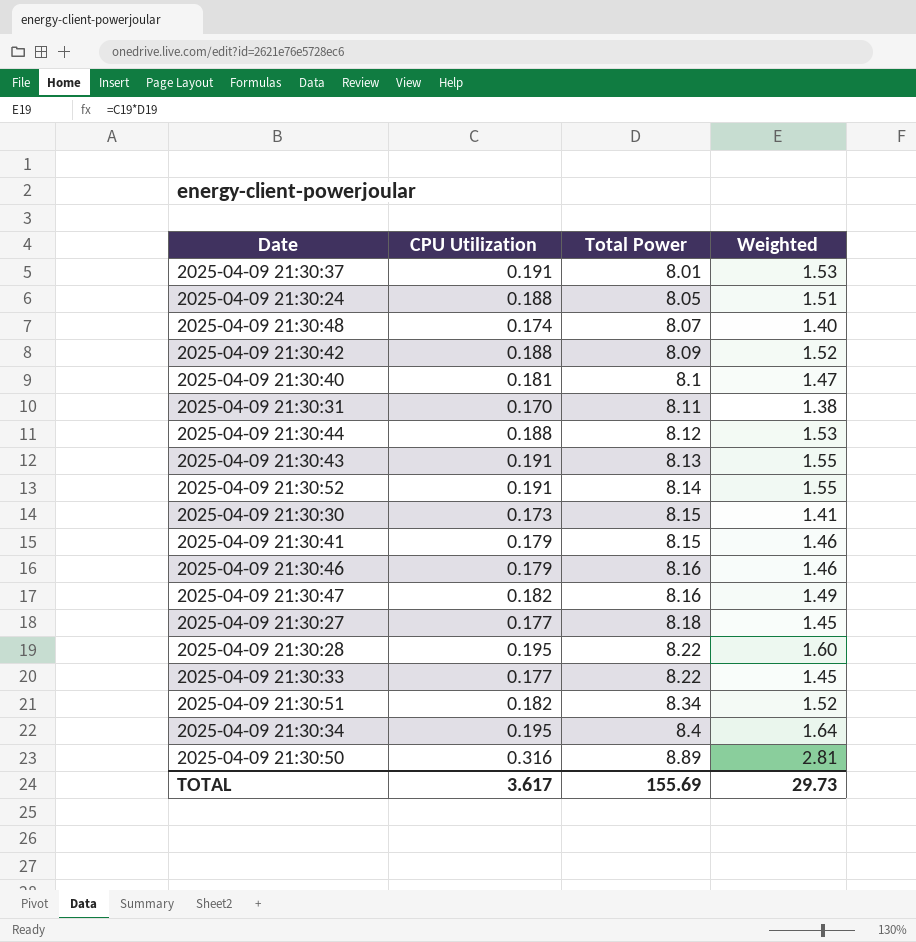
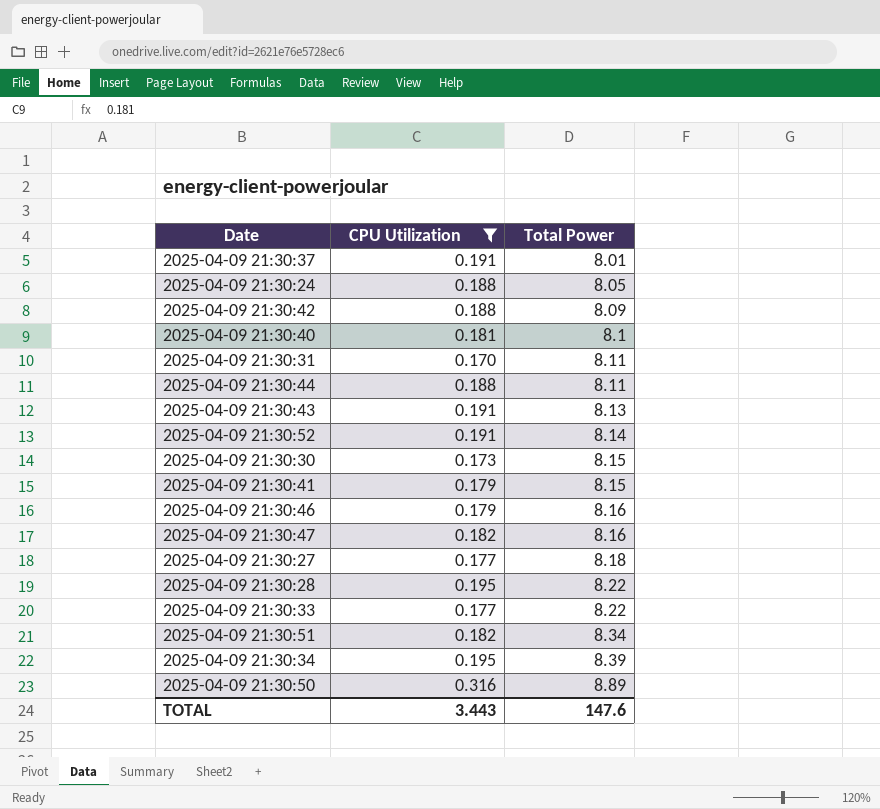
filter: none -> CPU Utilization != 0.174
column Weighted | formula: [CPU Utilization] * [Total Power] -> none
2025-04-09 21:30:44 | Total Power: 8.12 -> 8.11
2025-04-09 21:30:34 | Total Power: 8.4 -> 8.39
TOTAL | CPU Utilization: 3.617 -> 3.443
TOTAL | Total Power: 155.69 -> 147.6

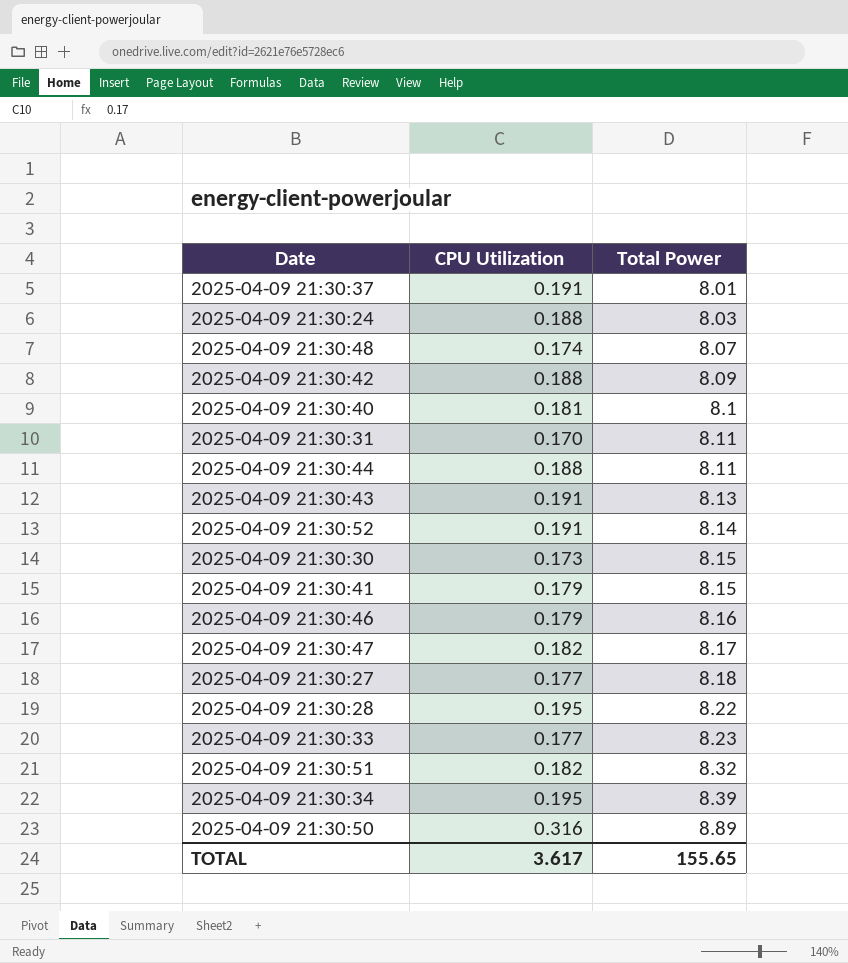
filter: CPU Utilization != 0.174 -> none
2025-04-09 21:30:24 | Total Power: 8.05 -> 8.03
2025-04-09 21:30:47 | Total Power: 8.16 -> 8.17
2025-04-09 21:30:33 | Total Power: 8.22 -> 8.23
2025-04-09 21:30:51 | Total Power: 8.34 -> 8.32
TOTAL | CPU Utilization: 3.443 -> 3.617
TOTAL | Total Power: 147.6 -> 155.65

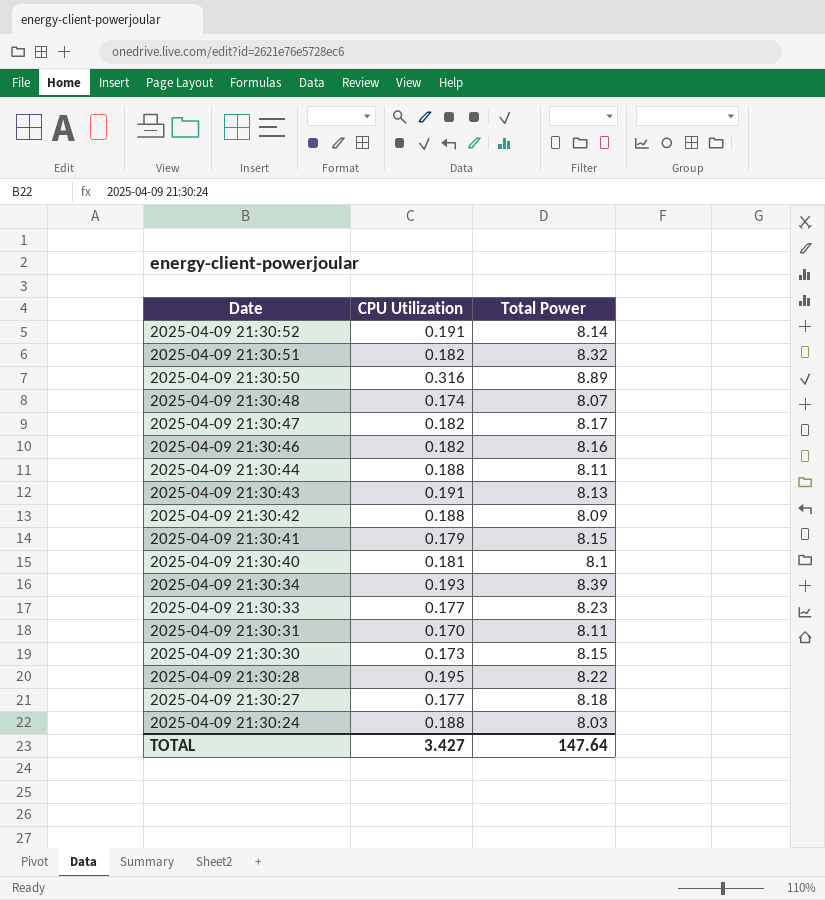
row order: Total Power ascending -> Date descending
row 2025-04-09 21:30:37: 0.191 | 8.01 -> none
2025-04-09 21:30:46 | CPU Utilization: 0.179 -> 0.182
2025-04-09 21:30:34 | CPU Utilization: 0.195 -> 0.193
TOTAL | CPU Utilization: 3.617 -> 3.427
TOTAL | Total Power: 155.65 -> 147.64

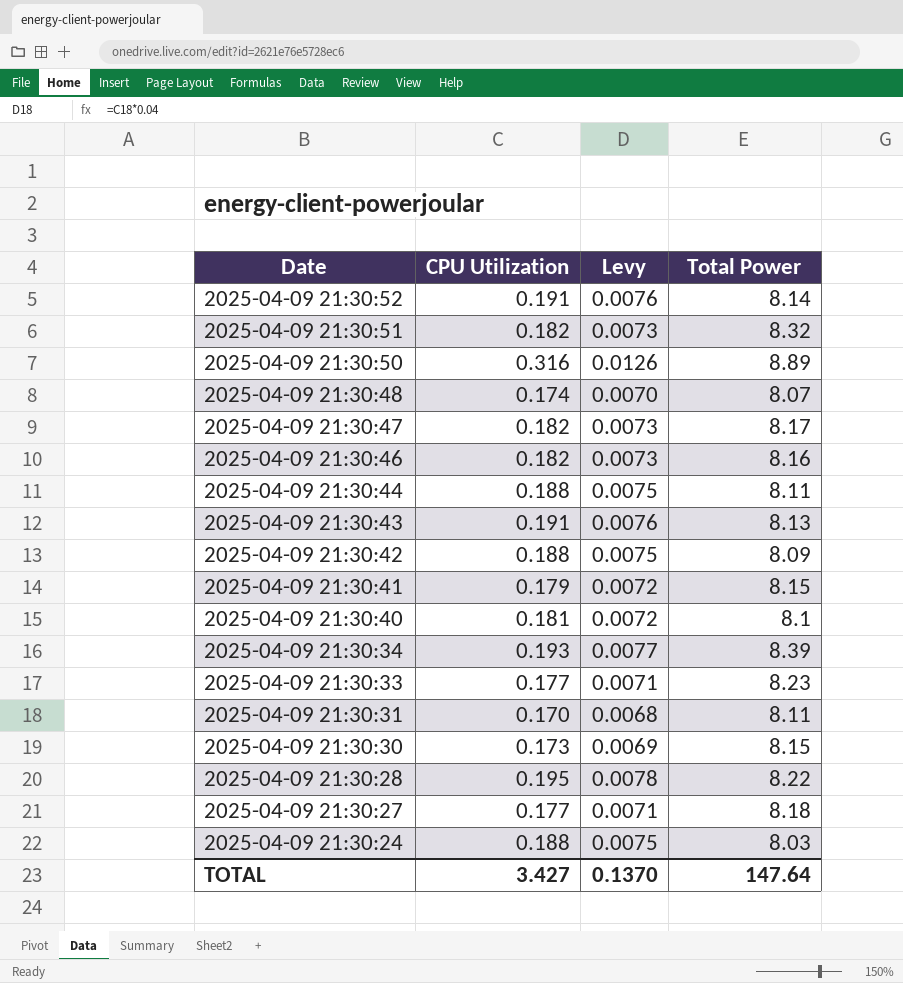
column Levy | formula: none -> [CPU Utilization] * 0.04

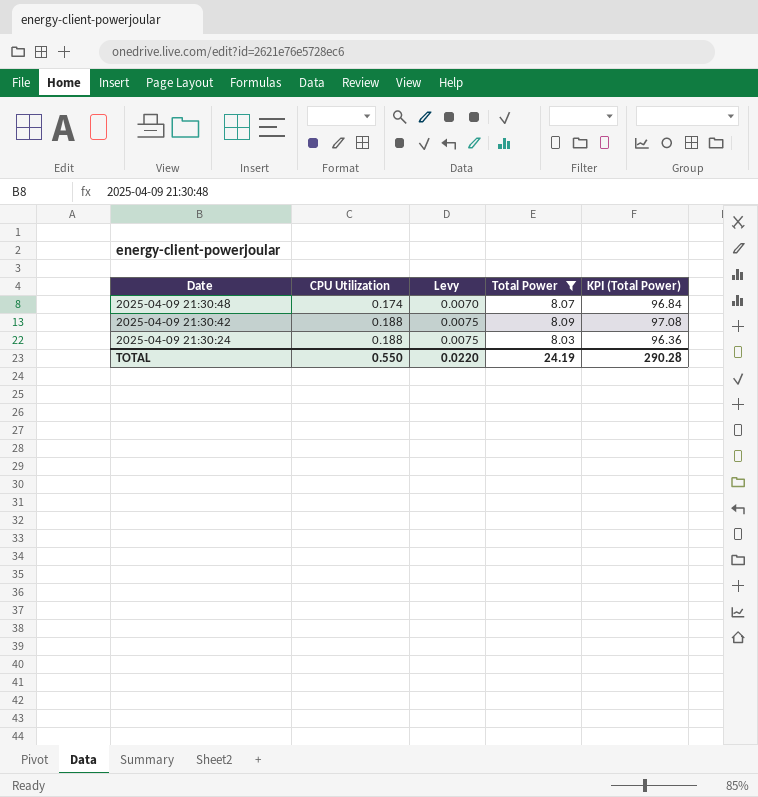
filter: none -> Total Power <= 8.09
column KPI (Total Power) | formula: none -> [Total Power] * 12
TOTAL | CPU Utilization: 3.427 -> 0.550
TOTAL | Levy: 0.1370 -> 0.0220
TOTAL | Total Power: 147.64 -> 24.19

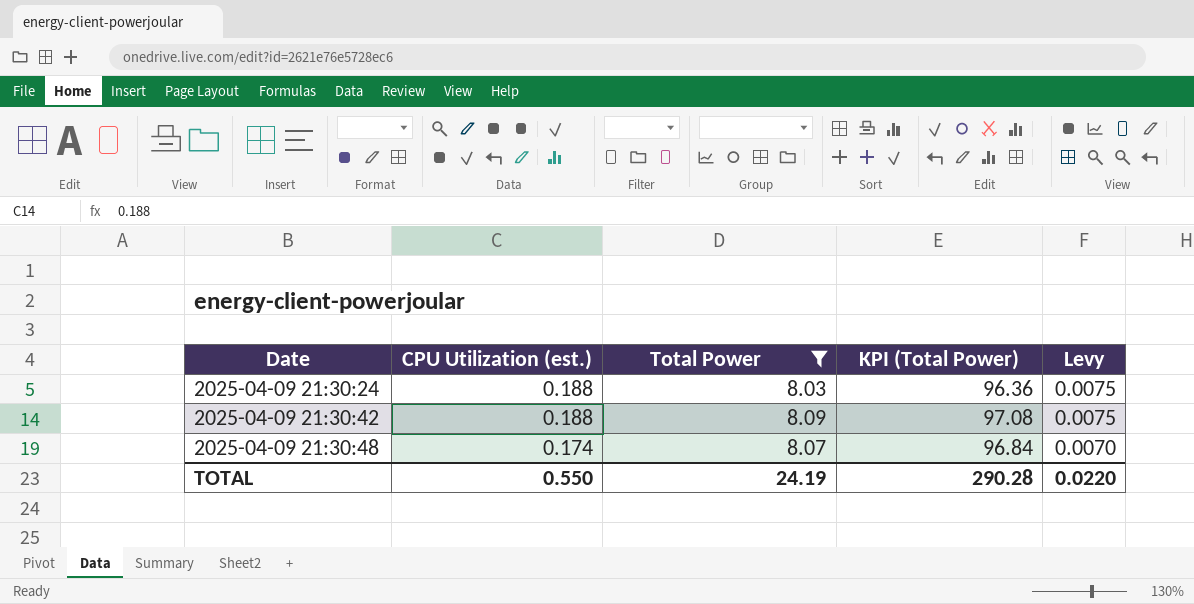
row order: Date descending -> Date ascending
column name: CPU Utilization -> CPU Utilization (est.)
column Levy | position: 3 -> 5

